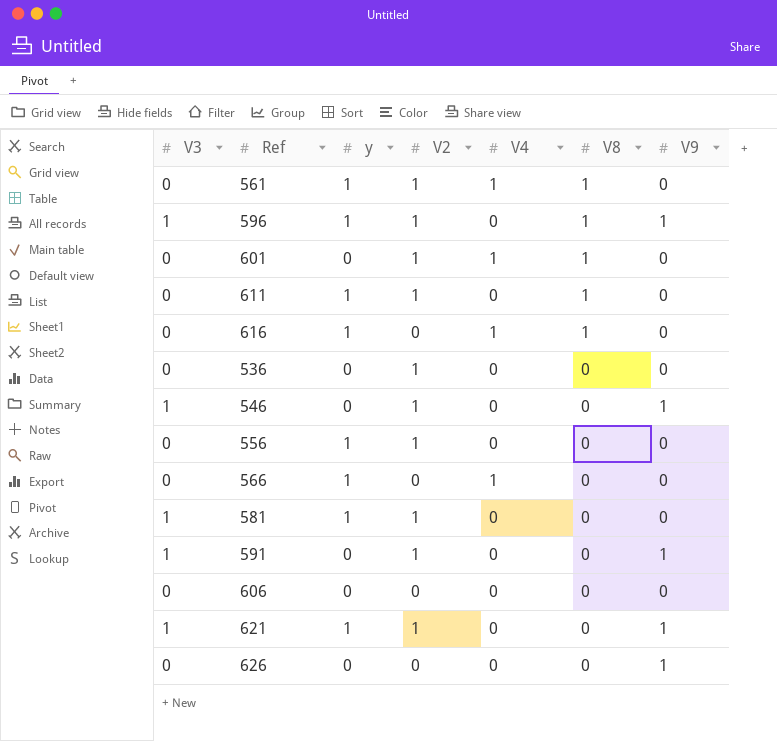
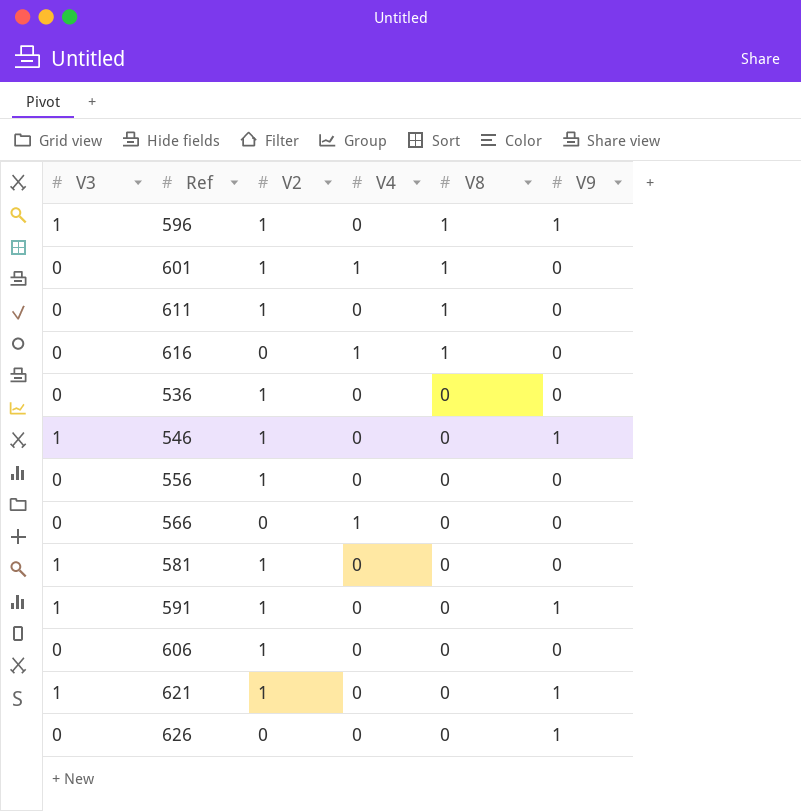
column y | position: 3 -> none
row 561: 0 | 1 | 1 | 1 | 1 | 0 -> none
606 | V2: 0 -> 1

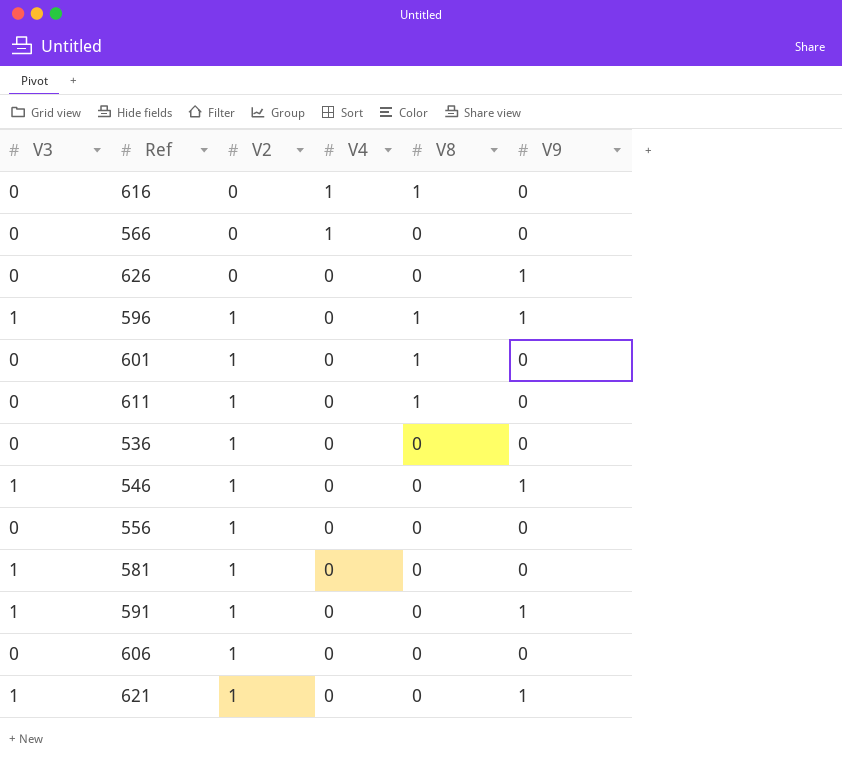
row order: V8 descending -> V2 ascending
601 | V4: 1 -> 0

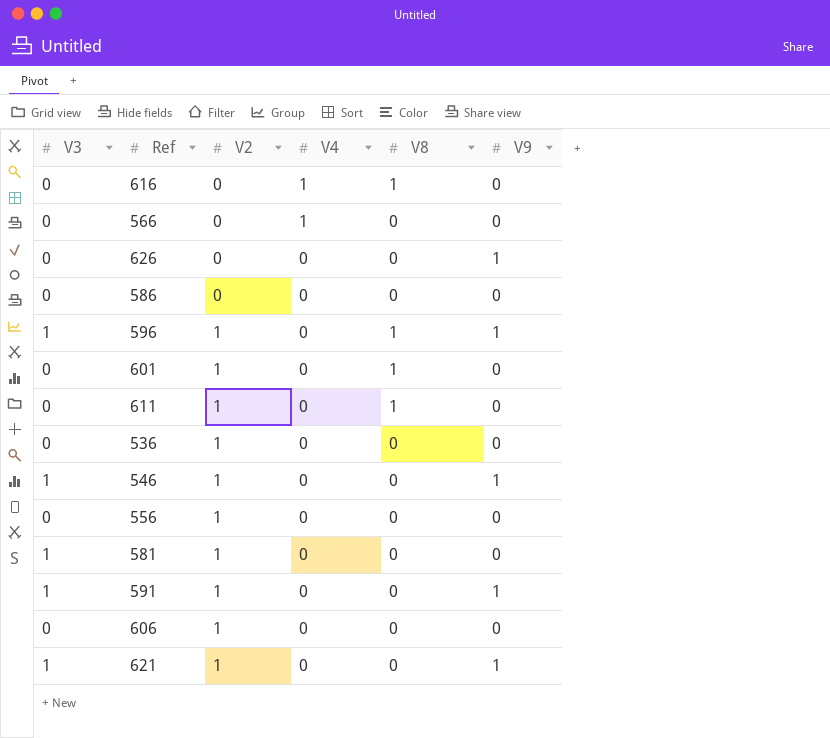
row 586: none -> 0 | 0 | 0 | 0 | 0

